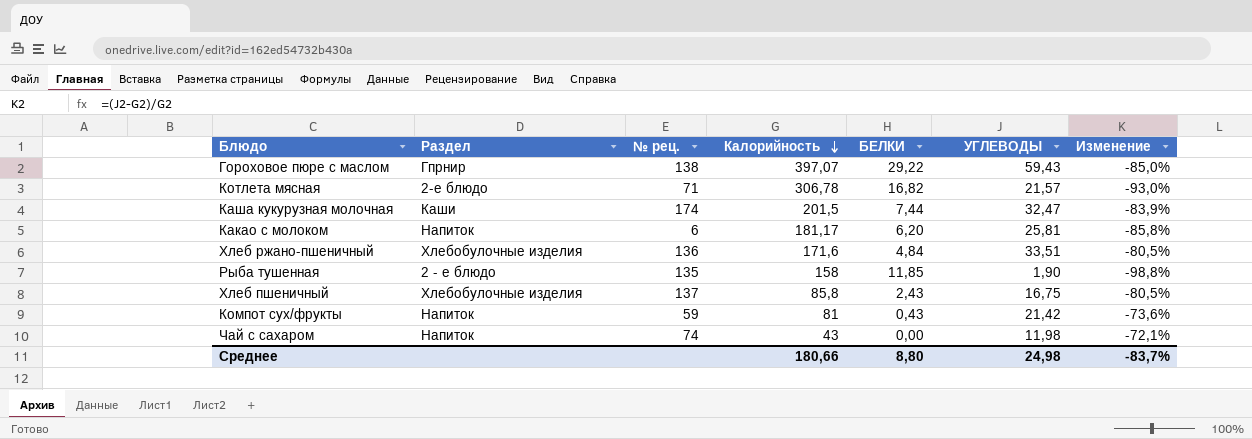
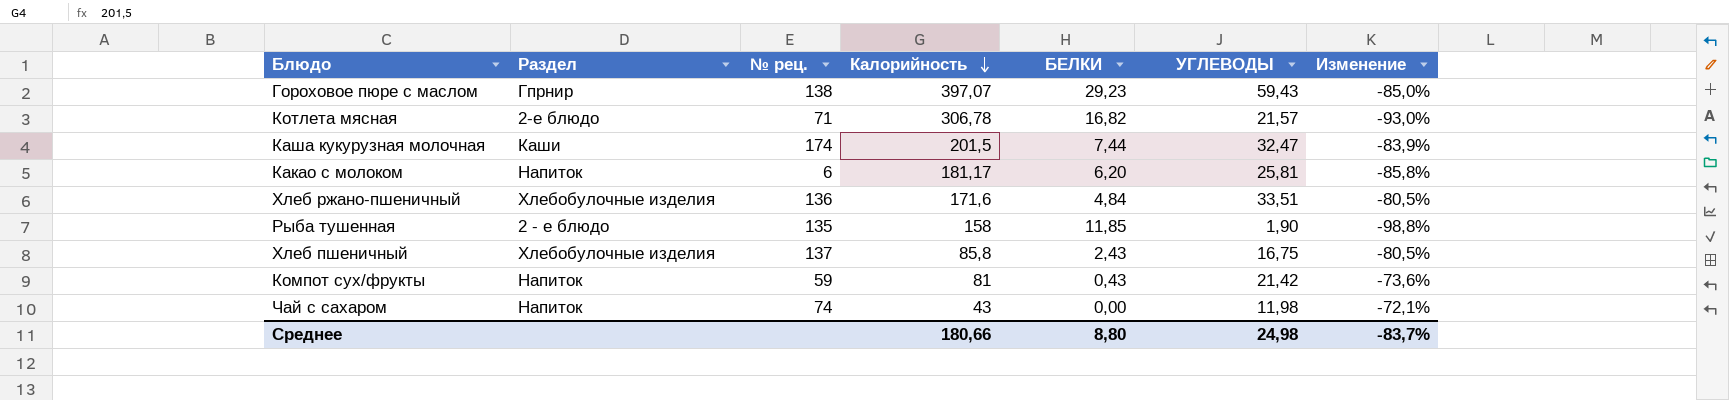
Гороховое пюре с маслом | БЕЛКИ: 29,22 -> 29,23

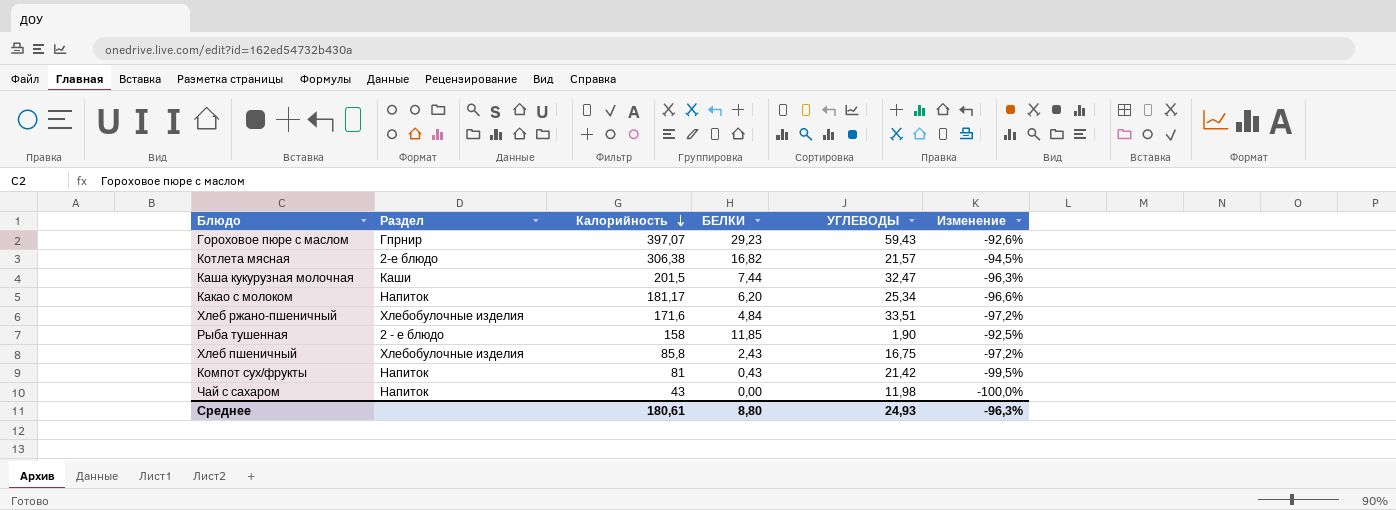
column № рец. | position: 3 -> none
column Изменение | formula: ([УГЛЕВОДЫ] - [Калорийность]) / [Калорийность] -> ([БЕЛКИ] - [Калорийность]) / [Калорийность]
Котлета мясная | Калорийность: 306,78 -> 306,38
Какао с молоком | УГЛЕВОДЫ: 25,81 -> 25,34
Среднее | Калорийность: 180,66 -> 180,61
Среднее | УГЛЕВОДЫ: 24,98 -> 24,93
Среднее | Изменение: -83,7% -> -96,3%

